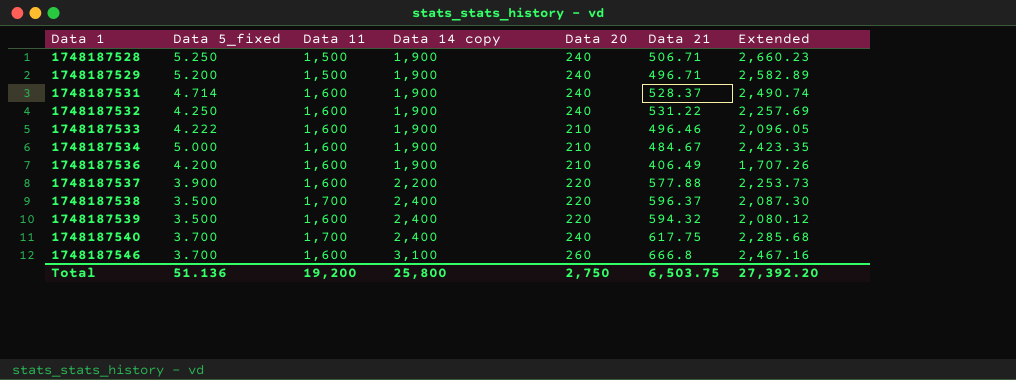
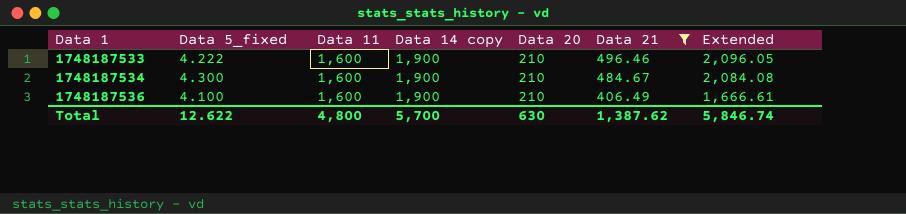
filter: none -> Data 21 <= 496.46
1748187534 | Data 5_fixed: 5.000 -> 4.300
1748187534 | Extended: 2,423.35 -> 2,084.08
1748187536 | Data 5_fixed: 4.200 -> 4.100
1748187536 | Extended: 1,707.26 -> 1,666.61
Total | Data 5_fixed: 51.136 -> 12.622
Total | Data 11: 19,200 -> 4,800
Total | Data 14 copy: 25,800 -> 5,700
Total | Data 20: 2,750 -> 630
Total | Data 21: 6,503.75 -> 1,387.62
Total | Extended: 27,392.20 -> 5,846.74

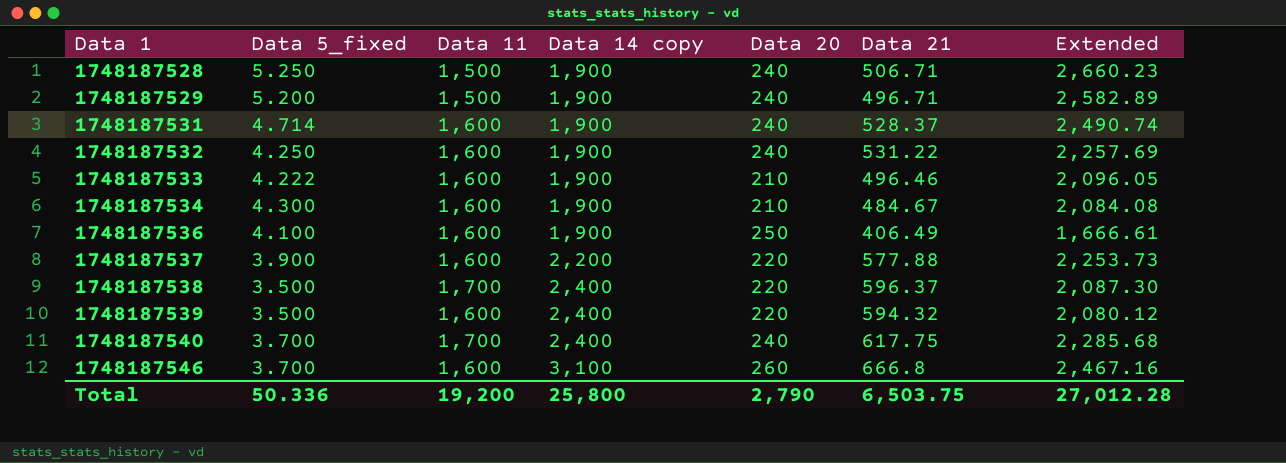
filter: Data 21 <= 496.46 -> none
1748187536 | Data 20: 210 -> 250
Total | Data 5_fixed: 12.622 -> 50.336
Total | Data 11: 4,800 -> 19,200
Total | Data 14 copy: 5,700 -> 25,800
Total | Data 20: 630 -> 2,790
Total | Data 21: 1,387.62 -> 6,503.75
Total | Extended: 5,846.74 -> 27,012.28

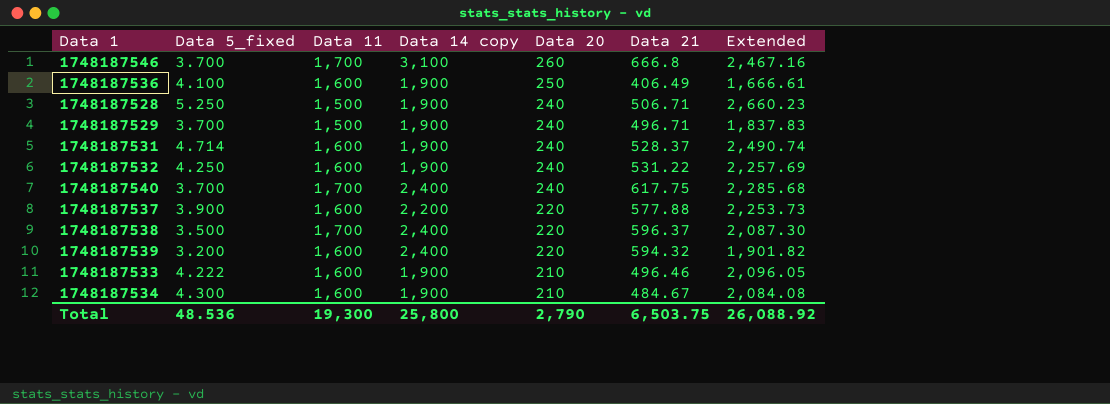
row order: Data 1 ascending -> Data 20 descending
1748187546 | Data 11: 1,600 -> 1,700
1748187529 | Data 5_fixed: 5.200 -> 3.700
1748187529 | Extended: 2,582.89 -> 1,837.83
1748187539 | Data 5_fixed: 3.500 -> 3.200
1748187539 | Extended: 2,080.12 -> 1,901.82
Total | Data 5_fixed: 50.336 -> 48.536
Total | Data 11: 19,200 -> 19,300
Total | Extended: 27,012.28 -> 26,088.92

